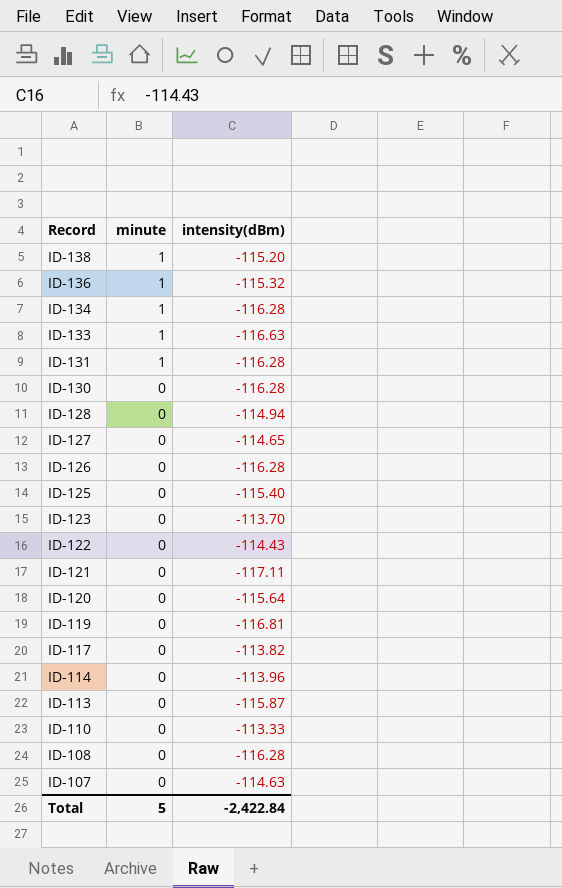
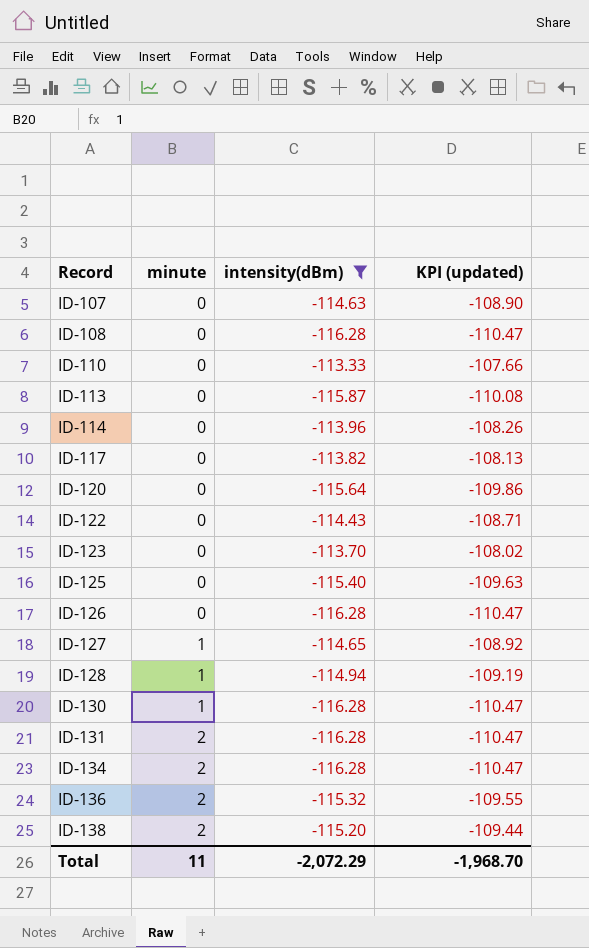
filter: none -> intensity(dBm) >= -116.28
row order: Record descending -> Record ascending
column KPI (updated) | formula: none -> [intensity(dBm)] * 0.95
ID-127 | minute: 0 -> 1
ID-128 | minute: 0 -> 1
ID-130 | minute: 0 -> 1
ID-131 | minute: 1 -> 2
ID-134 | minute: 1 -> 2
ID-136 | minute: 1 -> 2
ID-138 | minute: 1 -> 2
Total | minute: 5 -> 11
Total | intensity(dBm): -2,422.84 -> -2,072.29

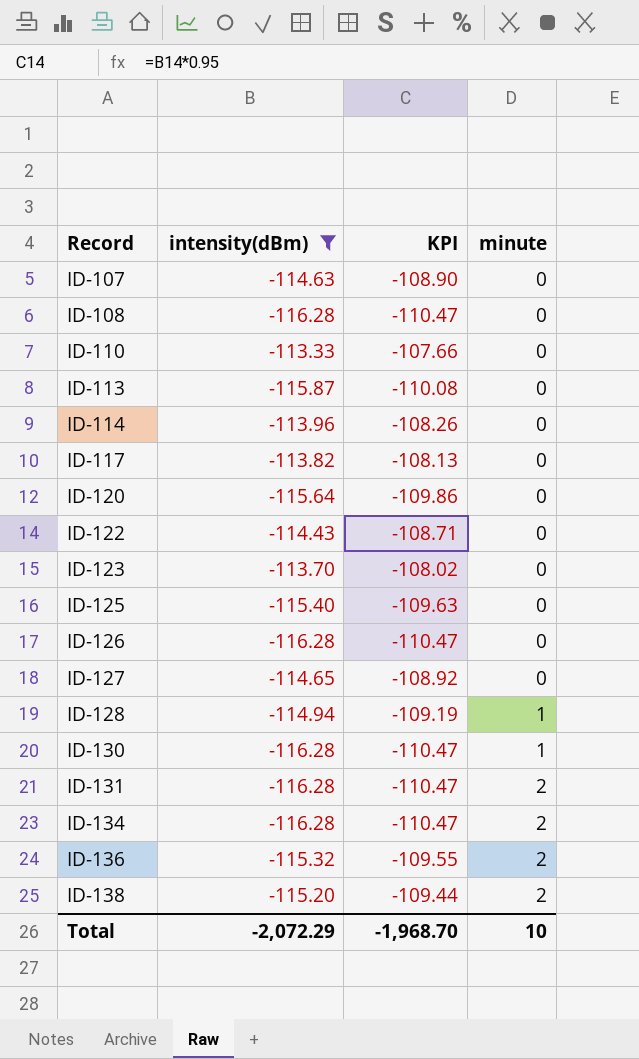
column name: KPI (updated) -> KPI
column minute | position: 2 -> 4
ID-127 | minute: 1 -> 0
Total | minute: 11 -> 10

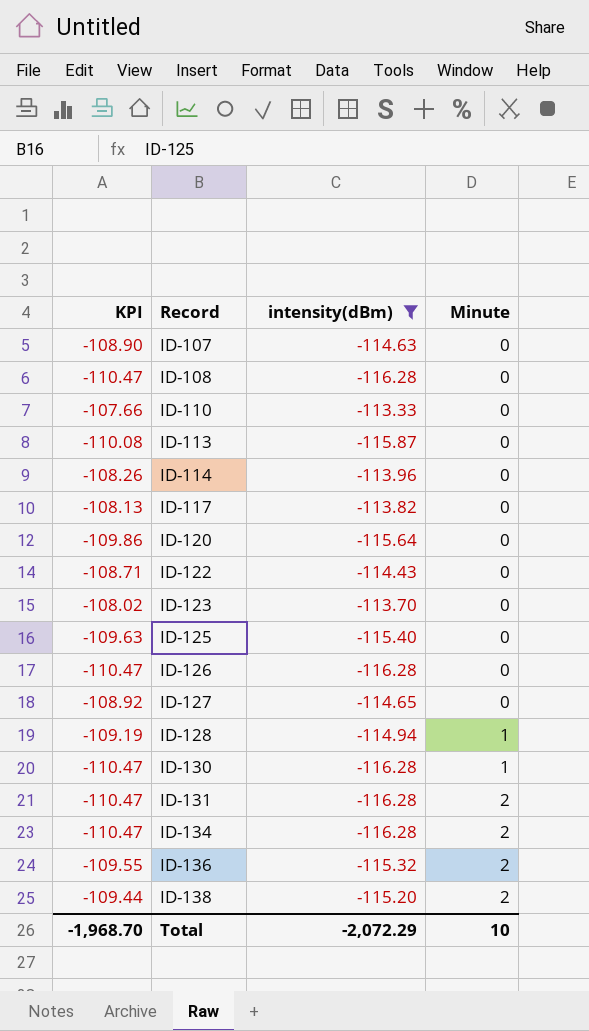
column KPI | position: 3 -> 1
column name: minute -> Minute

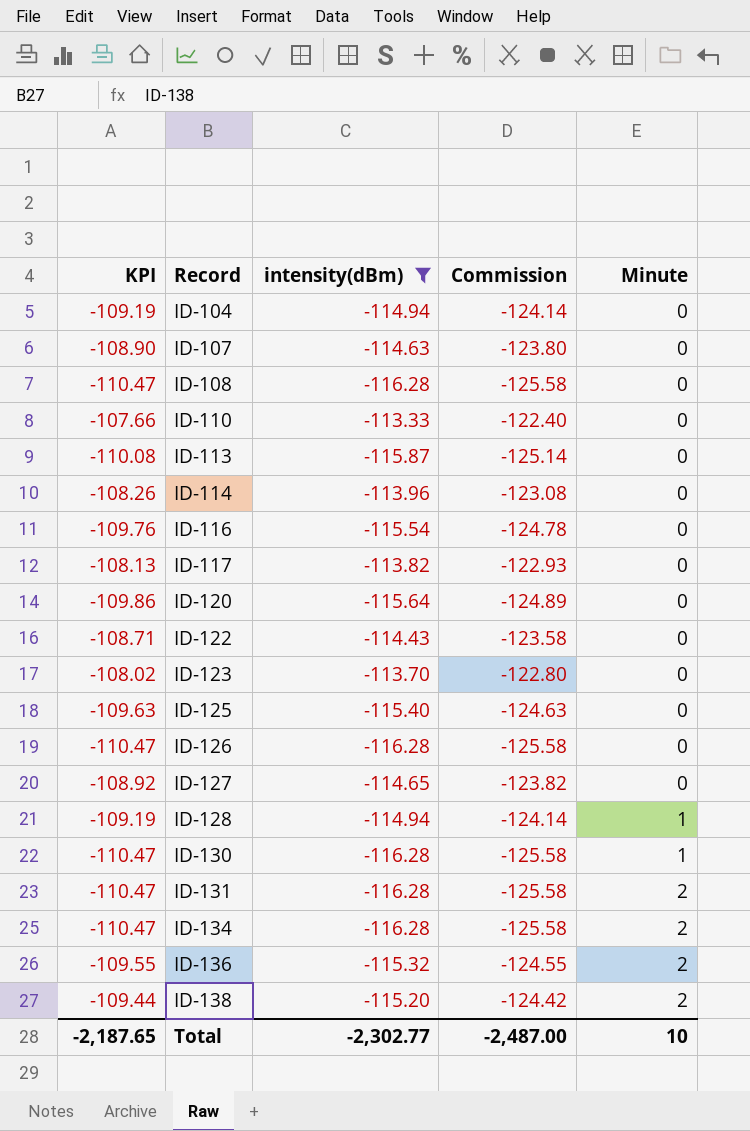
column Commission | formula: none -> [intensity(dBm)] * 1.08
row ID-104: none -> -109.19 | -114.94 | -124.14 | 0
row ID-116: none -> -109.76 | -115.54 | -124.78 | 0
Total | KPI: -1,968.70 -> -2,187.65
Total | intensity(dBm): -2,072.29 -> -2,302.77

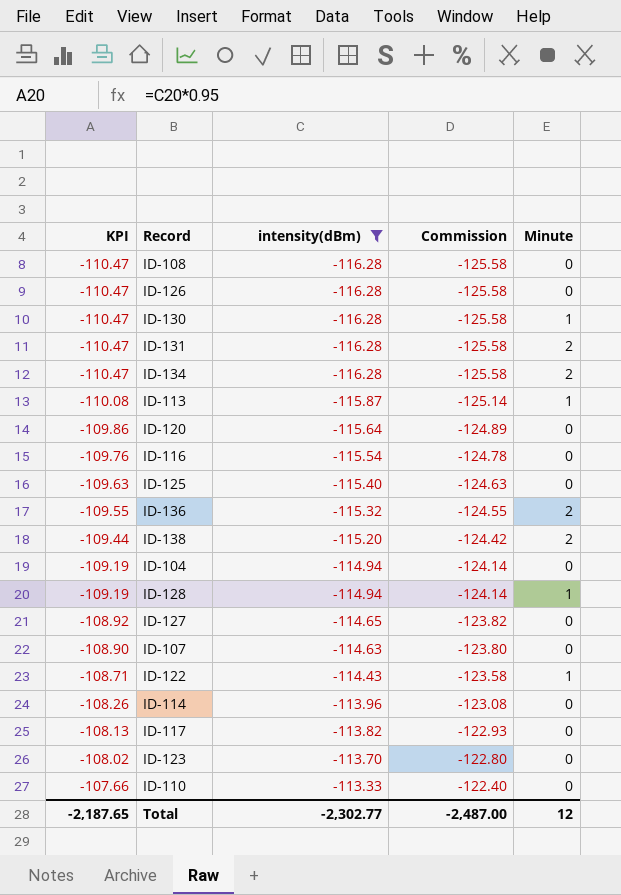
row order: Record ascending -> KPI ascending
ID-113 | Minute: 0 -> 1
ID-122 | Minute: 0 -> 1
Total | Minute: 10 -> 12

